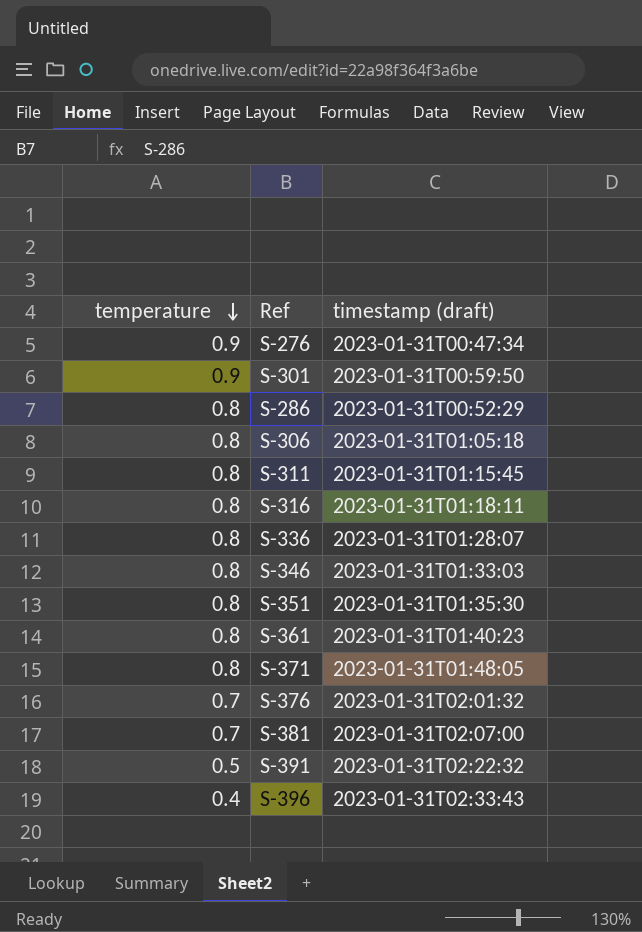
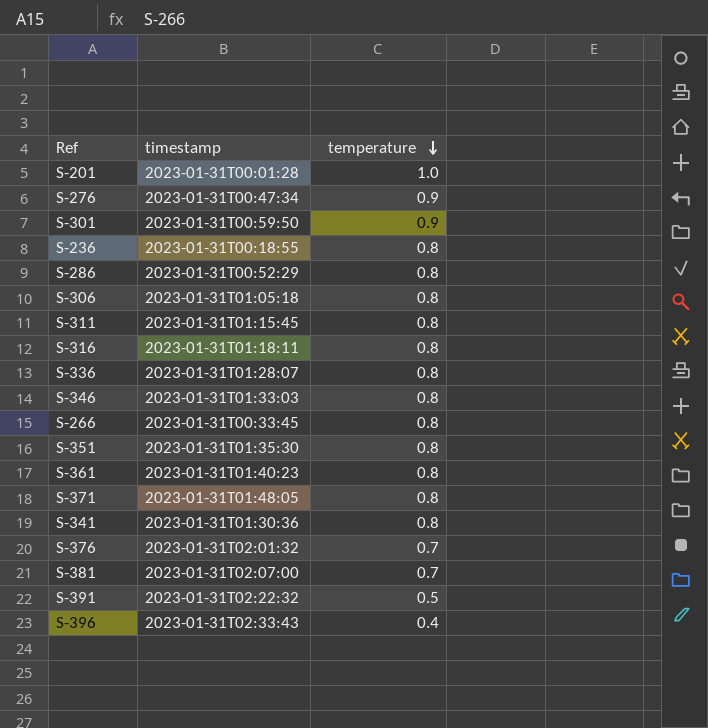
column name: timestamp (draft) -> timestamp
column temperature | position: 1 -> 3
row S-201: none -> 2023-01-31T00:01:28 | 1.0
row S-236: none -> 2023-01-31T00:18:55 | 0.8
row S-266: none -> 2023-01-31T00:33:45 | 0.8
row S-341: none -> 2023-01-31T01:30:36 | 0.8

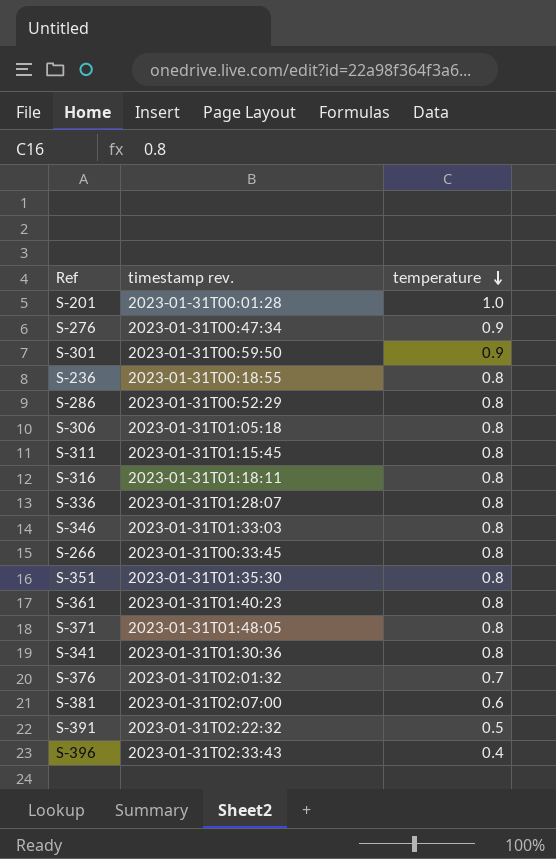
column name: timestamp -> timestamp rev.
S-381 | temperature: 0.7 -> 0.6

